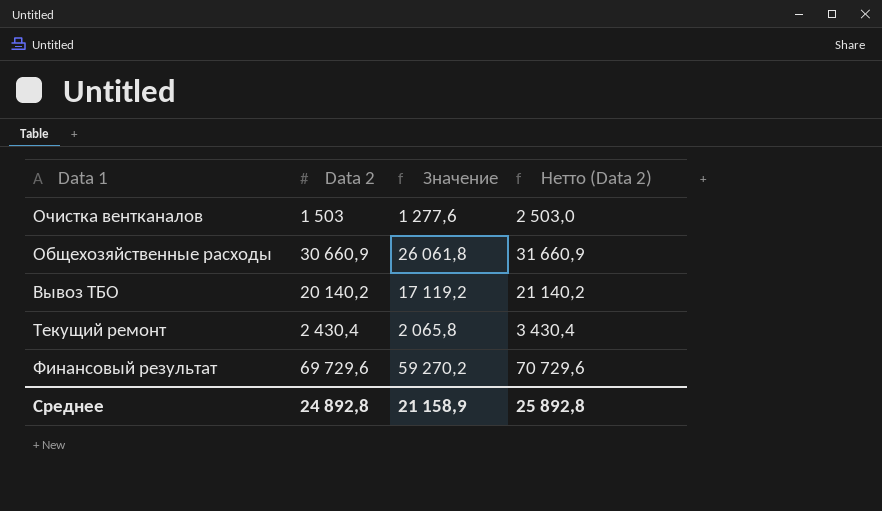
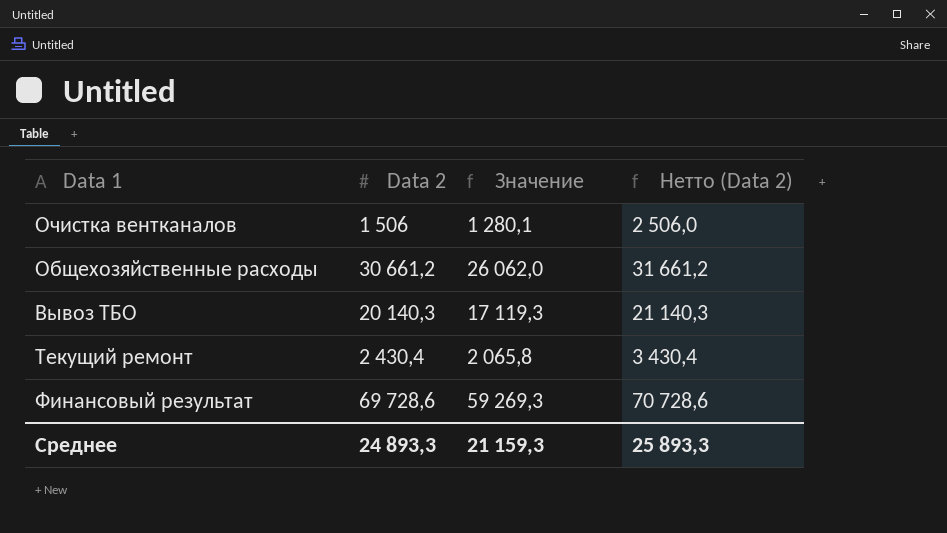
Очистка вентканалов | Data 2: 1 503 -> 1 506
Очистка вентканалов | Значение: 1 277,6 -> 1 280,1
Очистка вентканалов | Нетто (Data 2): 2 503,0 -> 2 506,0
Общехозяйственные расходы | Data 2: 30 660,9 -> 30 661,2
Общехозяйственные расходы | Значение: 26 061,8 -> 26 062,0
Общехозяйственные расходы | Нетто (Data 2): 31 660,9 -> 31 661,2
Вывоз ТБО | Data 2: 20 140,2 -> 20 140,3
Вывоз ТБО | Значение: 17 119,2 -> 17 119,3
Вывоз ТБО | Нетто (Data 2): 21 140,2 -> 21 140,3
Финансовый результат | Data 2: 69 729,6 -> 69 728,6
Финансовый результат | Значение: 59 270,2 -> 59 269,3
Финансовый результат | Нетто (Data 2): 70 729,6 -> 70 728,6
Среднее | Data 2: 24 892,8 -> 24 893,3
Среднее | Значение: 21 158,9 -> 21 159,3
Среднее | Нетто (Data 2): 25 892,8 -> 25 893,3

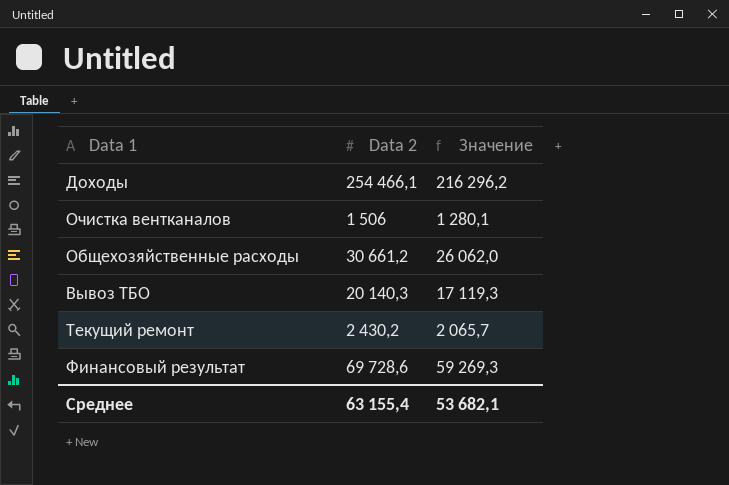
column Нетто (Data 2) | formula: [Data 2] + 1000 -> none
row Доходы: none -> 254 466,1 | 216 296,2
Текущий ремонт | Data 2: 2 430,4 -> 2 430,2
Текущий ремонт | Значение: 2 065,8 -> 2 065,7
Среднее | Data 2: 24 893,3 -> 63 155,4
Среднее | Значение: 21 159,3 -> 53 682,1

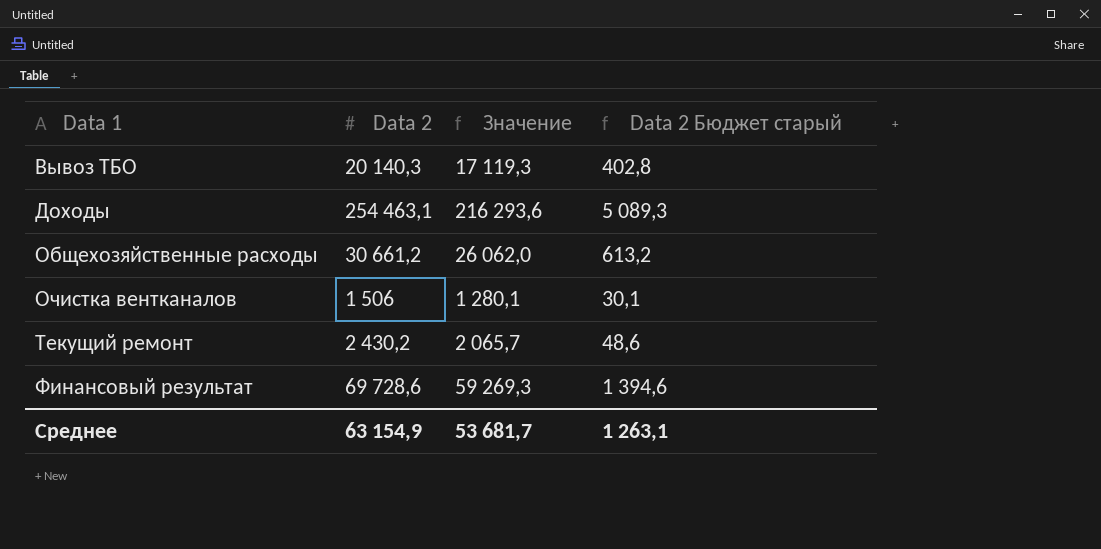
row order: none -> Data 1 ascending
column Data 2 Бюджет старый | formula: none -> [Data 2] * 0,02
Доходы | Data 2: 254 466,1 -> 254 463,1
Доходы | Значение: 216 296,2 -> 216 293,6
Среднее | Data 2: 63 155,4 -> 63 154,9
Среднее | Значение: 53 682,1 -> 53 681,7

